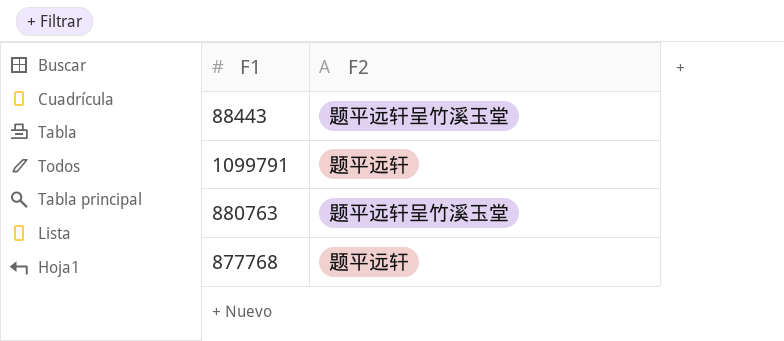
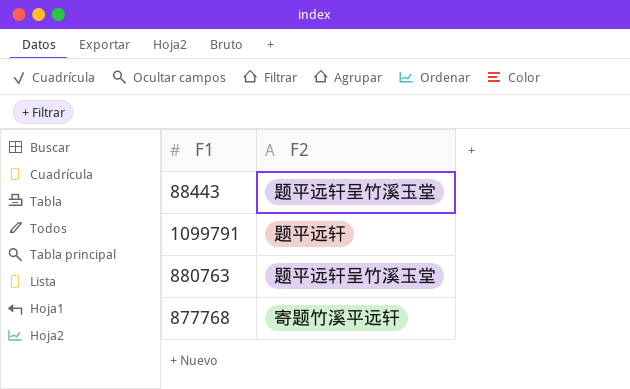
877768 | F2: 题平远轩 -> 寄题竹溪平远轩

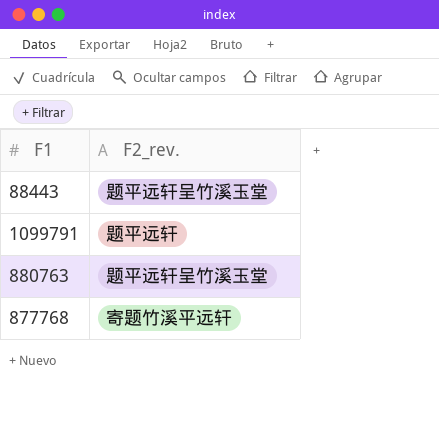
column name: F2 -> F2_rev.

